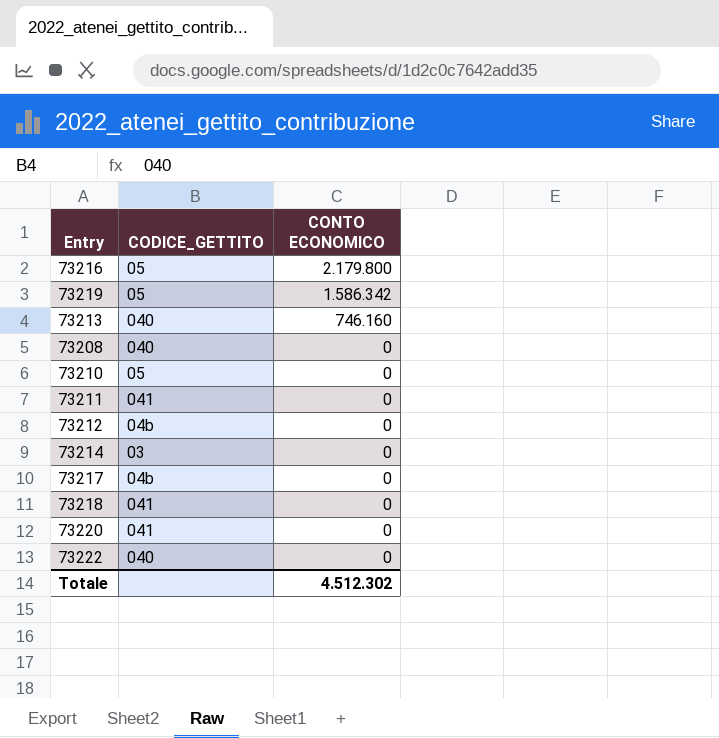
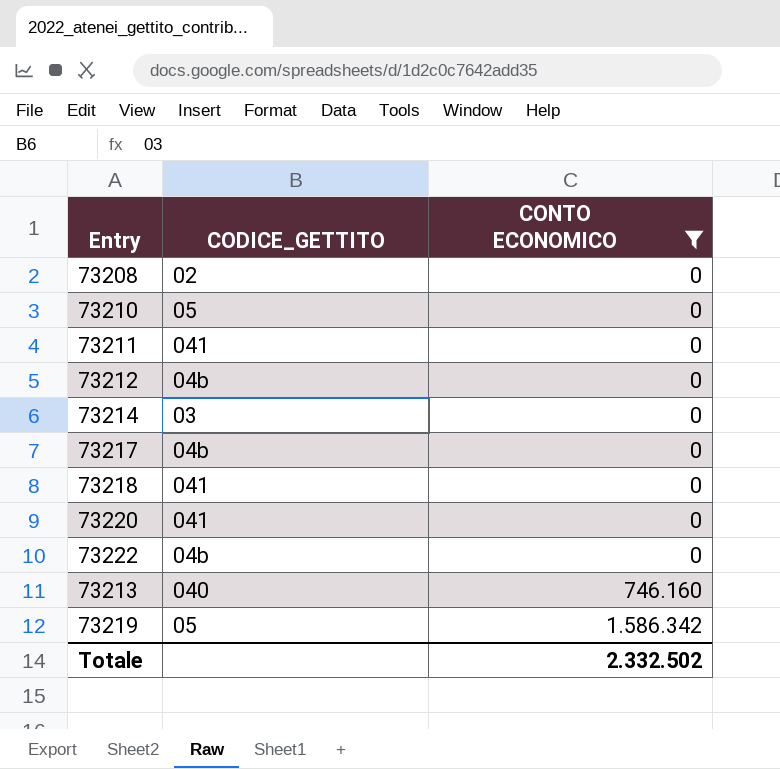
filter: none -> CONTO ECONOMICO != 2.179.800
row order: CONTO ECONOMICO descending -> CONTO ECONOMICO ascending
73208 | CODICE_GETTITO: 040 -> 02
73222 | CODICE_GETTITO: 040 -> 04b
Totale | CONTO ECONOMICO: 4.512.302 -> 2.332.502

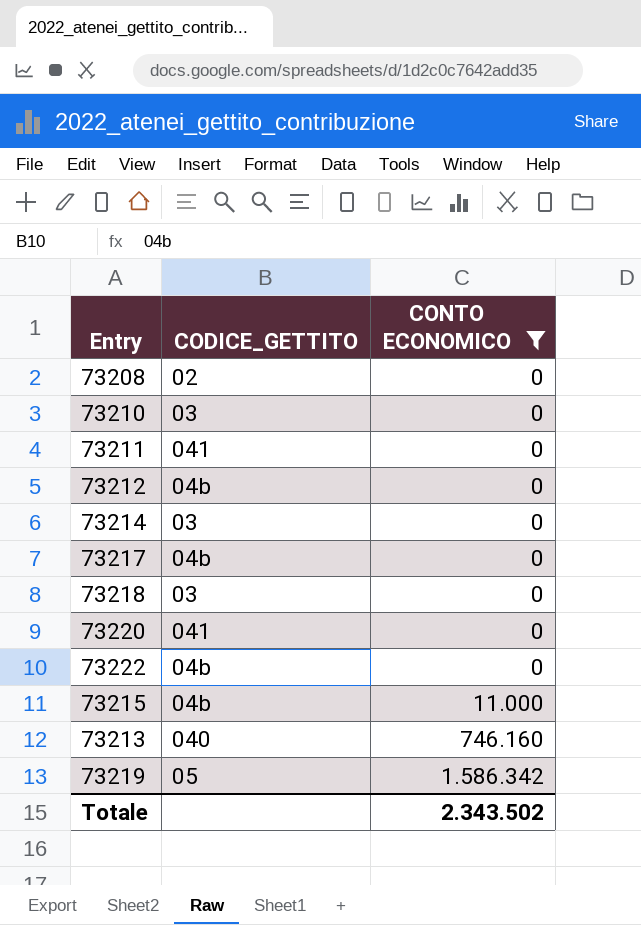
73210 | CODICE_GETTITO: 05 -> 03
73218 | CODICE_GETTITO: 041 -> 03
row 73215: none -> 04b | 11.000
Totale | CONTO ECONOMICO: 2.332.502 -> 2.343.502

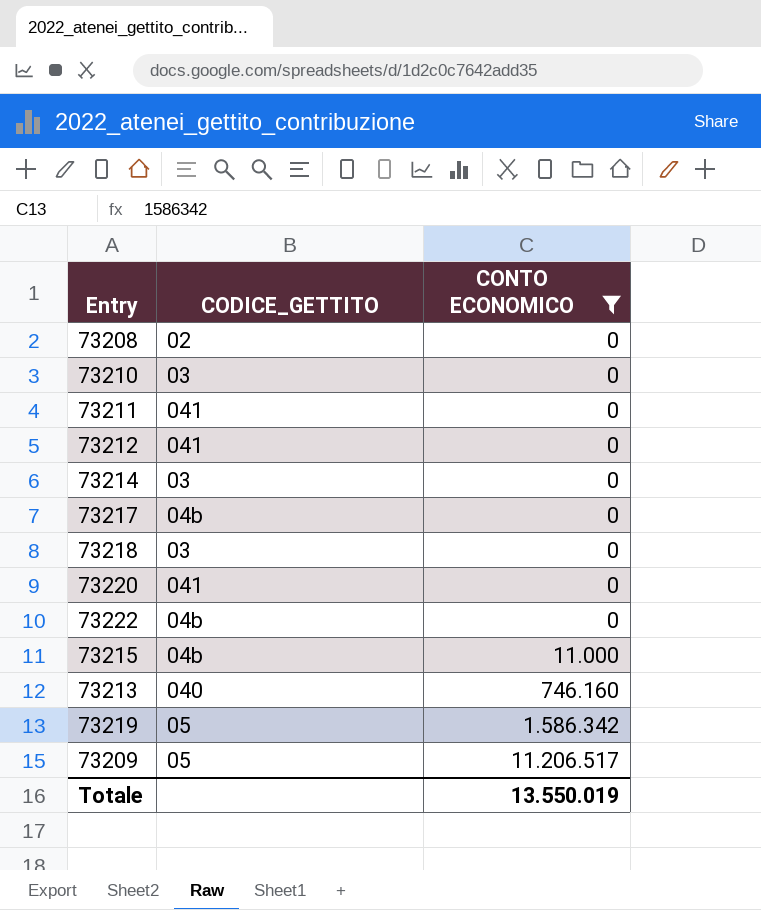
73212 | CODICE_GETTITO: 04b -> 041
row 73209: none -> 05 | 11.206.517
Totale | CONTO ECONOMICO: 2.343.502 -> 13.550.019

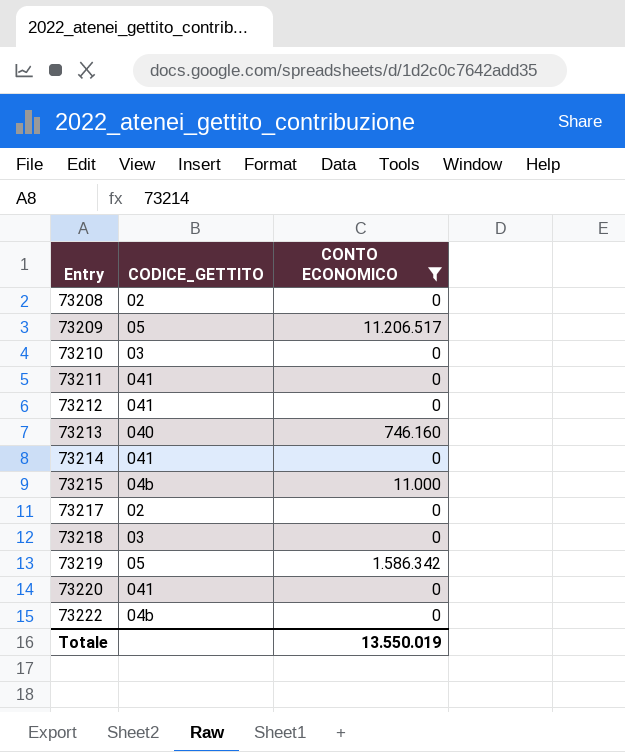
row order: CONTO ECONOMICO ascending -> Entry ascending
73214 | CODICE_GETTITO: 03 -> 041
73217 | CODICE_GETTITO: 04b -> 02

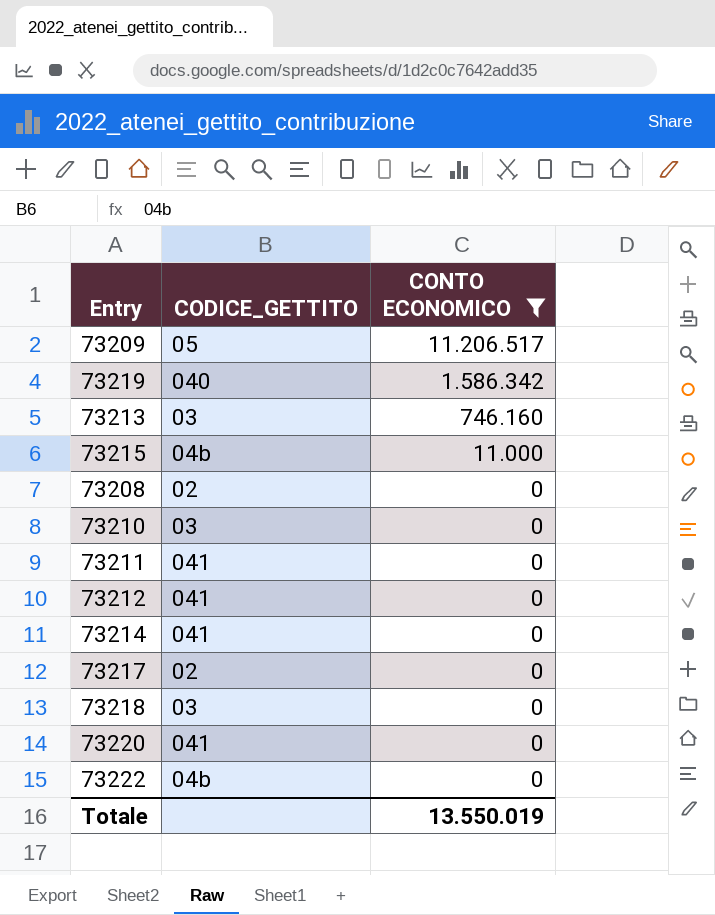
row order: Entry ascending -> CONTO ECONOMICO descending
73219 | CODICE_GETTITO: 05 -> 040
73213 | CODICE_GETTITO: 040 -> 03

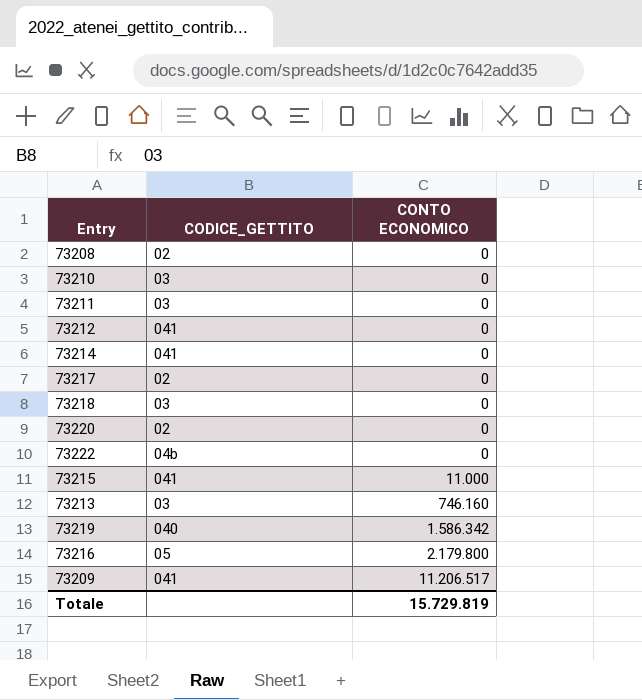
filter: CONTO ECONOMICO != 2.179.800 -> none
row order: CONTO ECONOMICO descending -> CONTO ECONOMICO ascending
73211 | CODICE_GETTITO: 041 -> 03
73220 | CODICE_GETTITO: 041 -> 02
73215 | CODICE_GETTITO: 04b -> 041
73209 | CODICE_GETTITO: 05 -> 041
Totale | CONTO ECONOMICO: 13.550.019 -> 15.729.819

